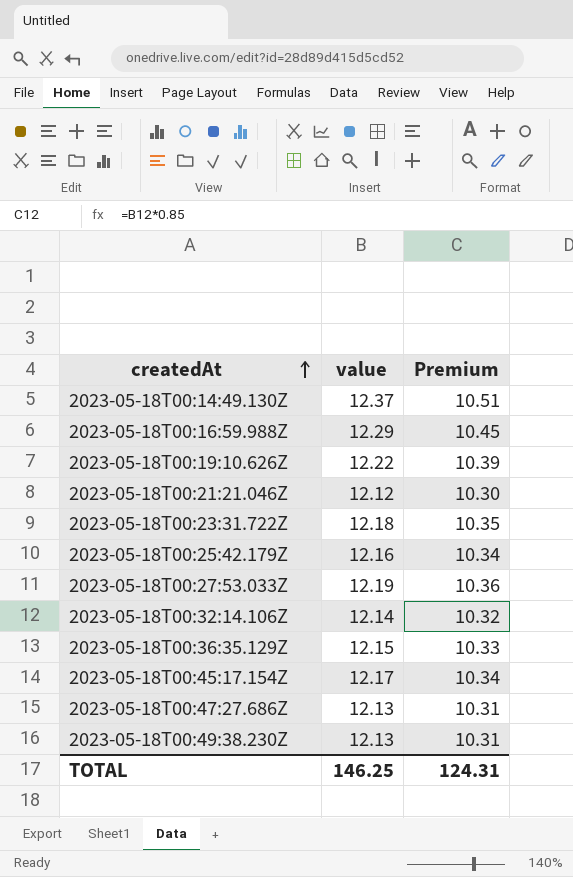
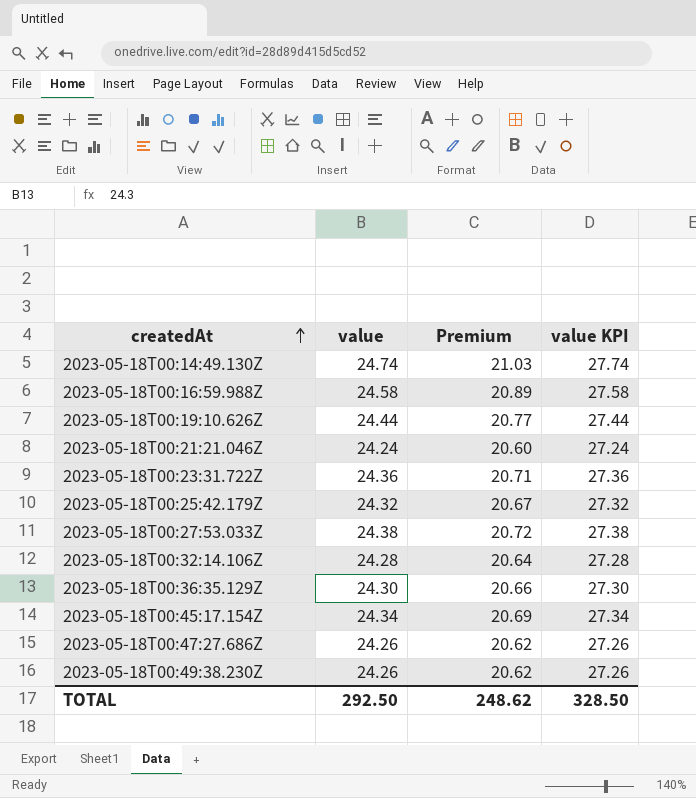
column value KPI | formula: none -> [value] + 3
2023-05-18T00:14:49.130Z | value: 12.37 -> 24.74
2023-05-18T00:14:49.130Z | Premium: 10.51 -> 21.03
2023-05-18T00:16:59.988Z | value: 12.29 -> 24.58
2023-05-18T00:16:59.988Z | Premium: 10.45 -> 20.89
2023-05-18T00:19:10.626Z | value: 12.22 -> 24.44
2023-05-18T00:19:10.626Z | Premium: 10.39 -> 20.77
2023-05-18T00:21:21.046Z | value: 12.12 -> 24.24
2023-05-18T00:21:21.046Z | Premium: 10.30 -> 20.60
2023-05-18T00:23:31.722Z | value: 12.18 -> 24.36
2023-05-18T00:23:31.722Z | Premium: 10.35 -> 20.71
2023-05-18T00:25:42.179Z | value: 12.16 -> 24.32
2023-05-18T00:25:42.179Z | Premium: 10.34 -> 20.67
2023-05-18T00:27:53.033Z | value: 12.19 -> 24.38
2023-05-18T00:27:53.033Z | Premium: 10.36 -> 20.72
2023-05-18T00:32:14.106Z | value: 12.14 -> 24.28
2023-05-18T00:32:14.106Z | Premium: 10.32 -> 20.64
2023-05-18T00:36:35.129Z | value: 12.15 -> 24.30
2023-05-18T00:36:35.129Z | Premium: 10.33 -> 20.66
2023-05-18T00:45:17.154Z | value: 12.17 -> 24.34
2023-05-18T00:45:17.154Z | Premium: 10.34 -> 20.69
2023-05-18T00:47:27.686Z | value: 12.13 -> 24.26
2023-05-18T00:47:27.686Z | Premium: 10.31 -> 20.62
2023-05-18T00:49:38.230Z | value: 12.13 -> 24.26
2023-05-18T00:49:38.230Z | Premium: 10.31 -> 20.62
TOTAL | value: 146.25 -> 292.50
TOTAL | Premium: 124.31 -> 248.62

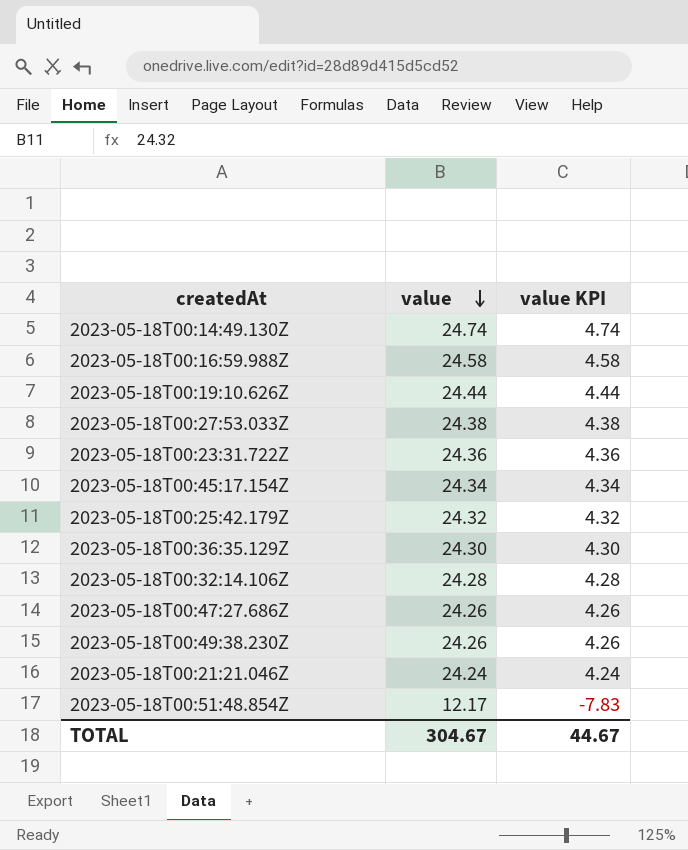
row order: createdAt ascending -> value descending
column Premium | formula: [value] * 0.85 -> none
column value KPI | formula: [value] + 3 -> [value] - 20
row 2023-05-18T00:51:48.854Z: none -> 12.17 | -7.83
TOTAL | value: 292.50 -> 304.67
TOTAL | value KPI: 328.50 -> 44.67

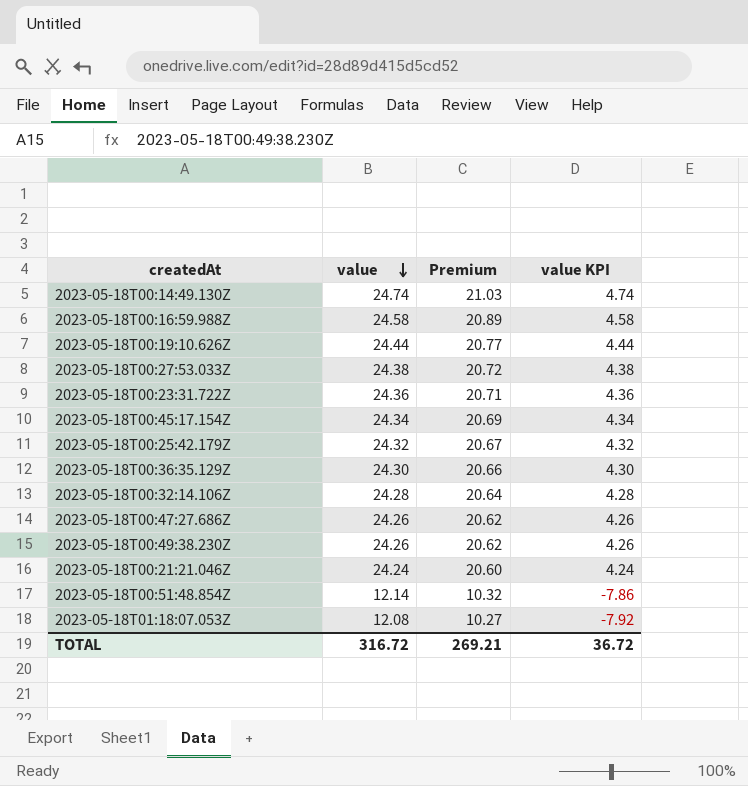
column Premium | formula: none -> [value] * 0.85
2023-05-18T00:51:48.854Z | value: 12.17 -> 12.14
2023-05-18T00:51:48.854Z | value KPI: -7.83 -> -7.86
row 2023-05-18T01:18:07.053Z: none -> 12.08 | 10.27 | -7.92
TOTAL | value: 304.67 -> 316.72
TOTAL | value KPI: 44.67 -> 36.72

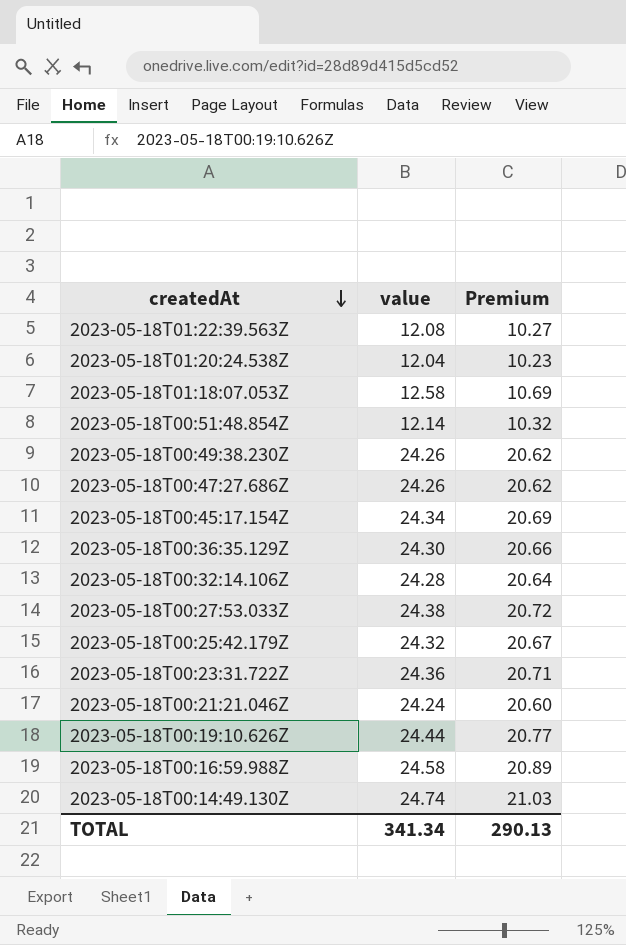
row order: value descending -> createdAt descending
column value KPI | formula: [value] - 20 -> none
row 2023-05-18T01:22:39.563Z: none -> 12.08 | 10.27
row 2023-05-18T01:20:24.538Z: none -> 12.04 | 10.23
2023-05-18T01:18:07.053Z | value: 12.08 -> 12.58
2023-05-18T01:18:07.053Z | Premium: 10.27 -> 10.69
TOTAL | value: 316.72 -> 341.34
TOTAL | Premium: 269.21 -> 290.13

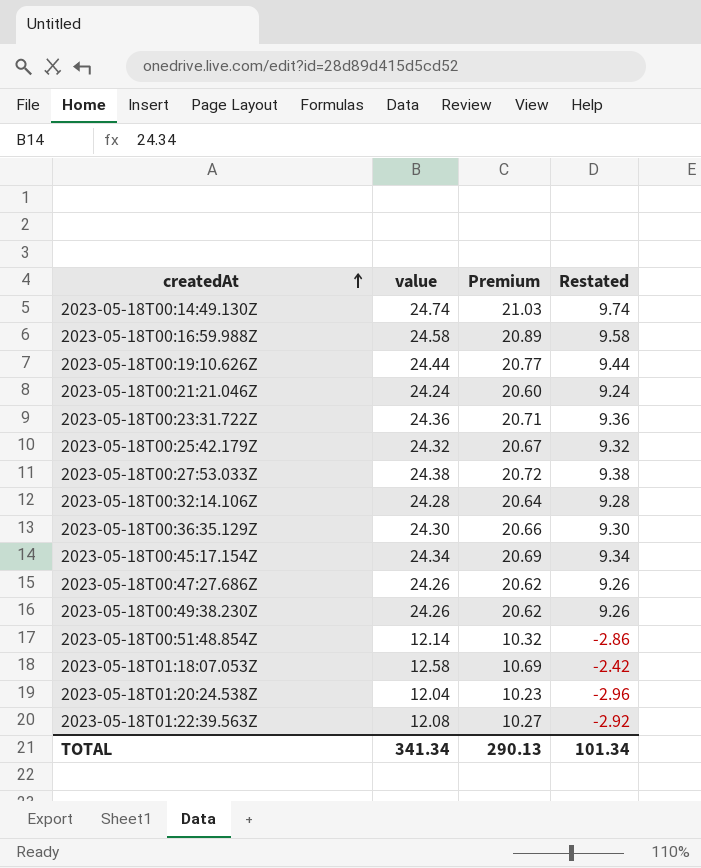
row order: createdAt descending -> createdAt ascending
column Restated | formula: none -> [value] - 15

